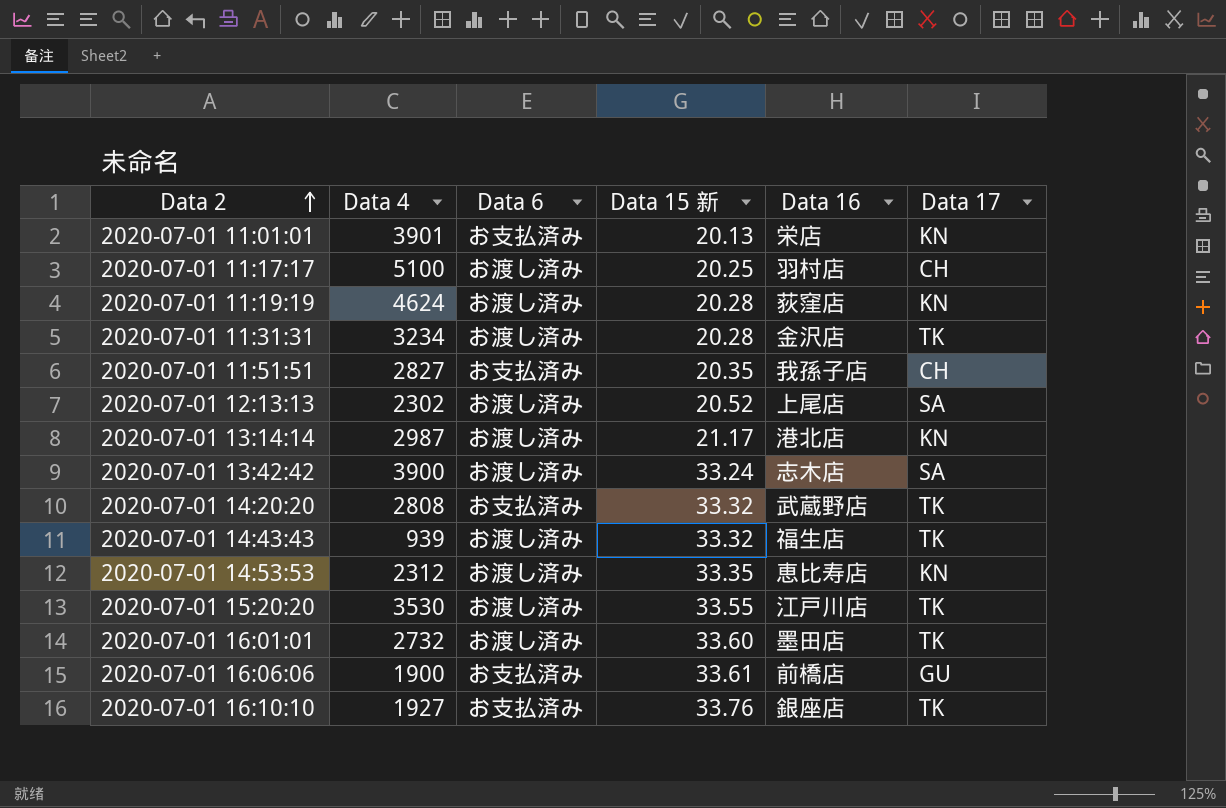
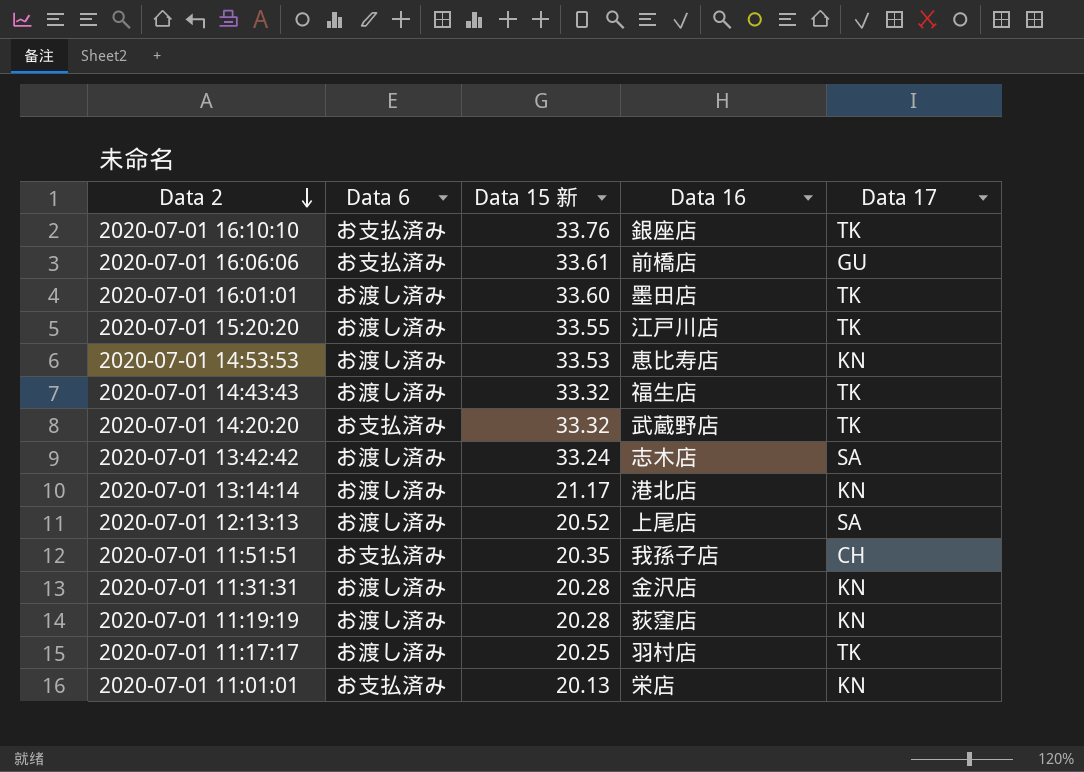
row order: Data 2 ascending -> Data 2 descending
column Data 4 | position: 2 -> none
2020-07-01 14:53:53 | Data 15 新: 33.35 -> 33.53
2020-07-01 11:31:31 | Data 17: TK -> KN
2020-07-01 11:17:17 | Data 17: CH -> TK

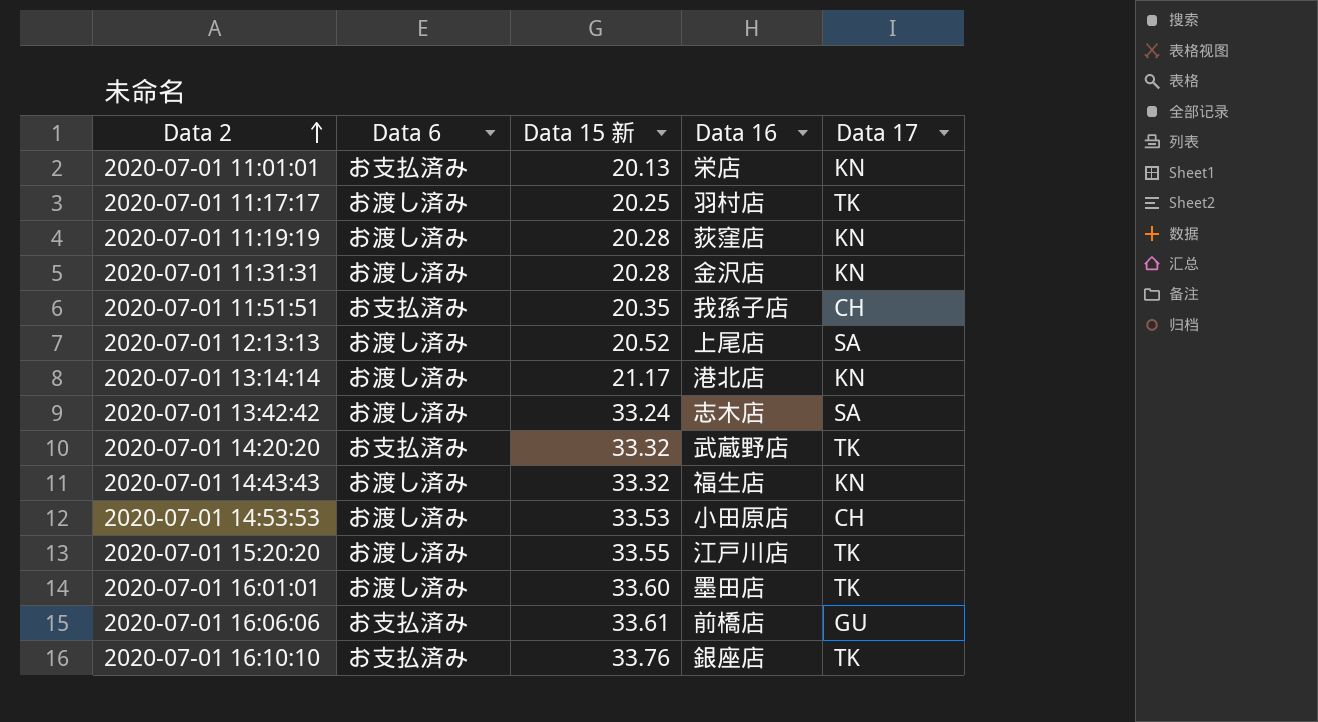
row order: Data 2 descending -> Data 2 ascending
2020-07-01 14:43:43 | Data 17: TK -> KN
2020-07-01 14:53:53 | Data 16: 恵比寿店 -> 小田原店
2020-07-01 14:53:53 | Data 17: KN -> CH

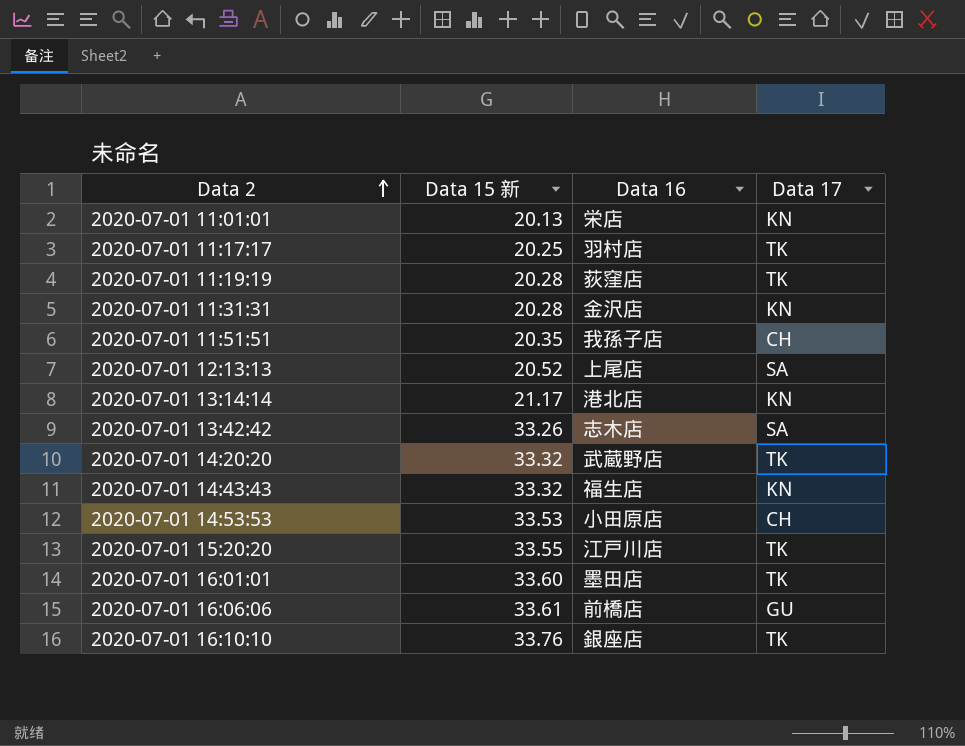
column Data 6 | position: 2 -> none
2020-07-01 11:19:19 | Data 17: KN -> TK
2020-07-01 13:42:42 | Data 15 新: 33.24 -> 33.26

